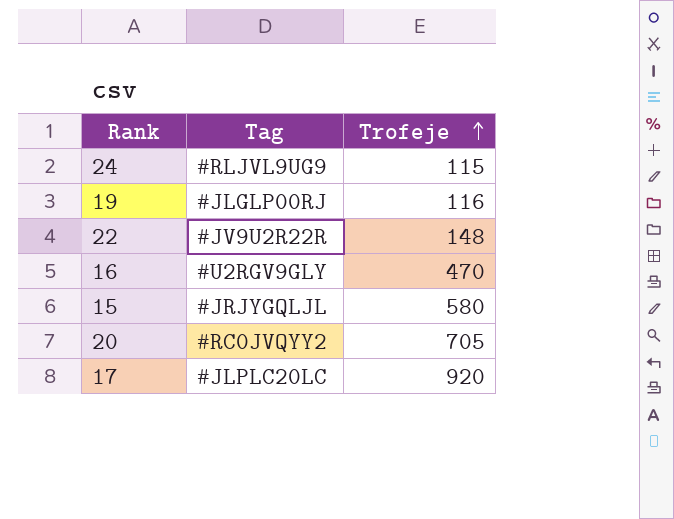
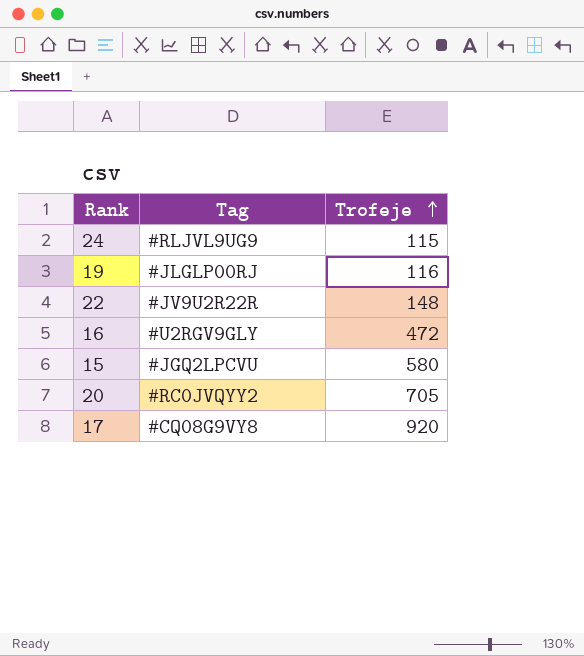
16 | Trofeje: 470 -> 472
15 | Tag: #JRJYGQLJL -> #JGQ2LPCVU
17 | Tag: #JLPLC20LC -> #CQ08G9VY8

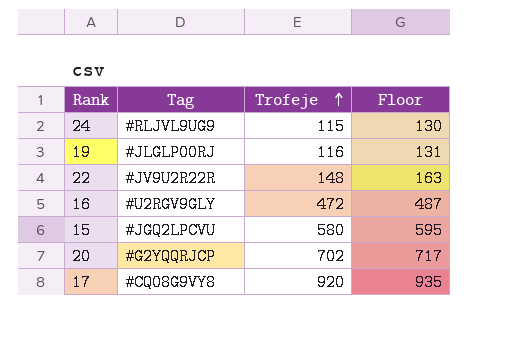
column Floor | formula: none -> [Trofeje] + 15
20 | Tag: #RC0JVQYY2 -> #G2YQQRJCP
20 | Trofeje: 705 -> 702

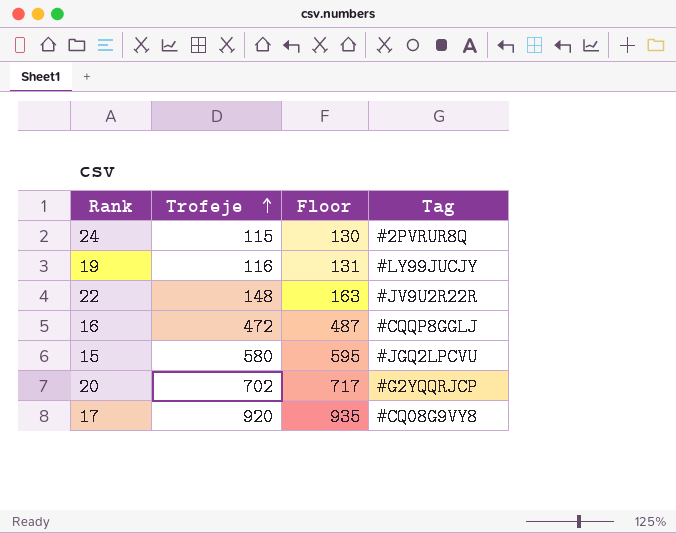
column Tag | position: 2 -> 4
24 | Tag: #RLJVL9UG9 -> #2PVRUR8Q
19 | Tag: #JLGLP00RJ -> #LY99JUCJY
16 | Tag: #U2RGV9GLY -> #CQQP8GGLJ

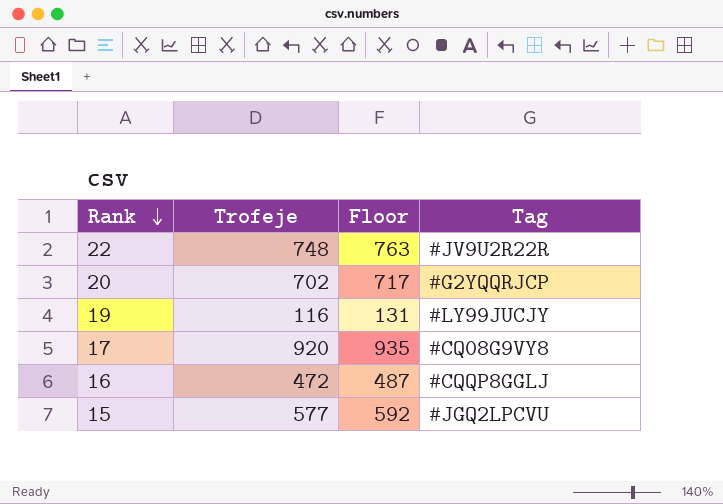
row order: Trofeje ascending -> Rank descending
row 24: 115 | 130 | #2PVRUR8Q -> none
22 | Trofeje: 148 -> 748
22 | Floor: 163 -> 763
15 | Trofeje: 580 -> 577
15 | Floor: 595 -> 592

